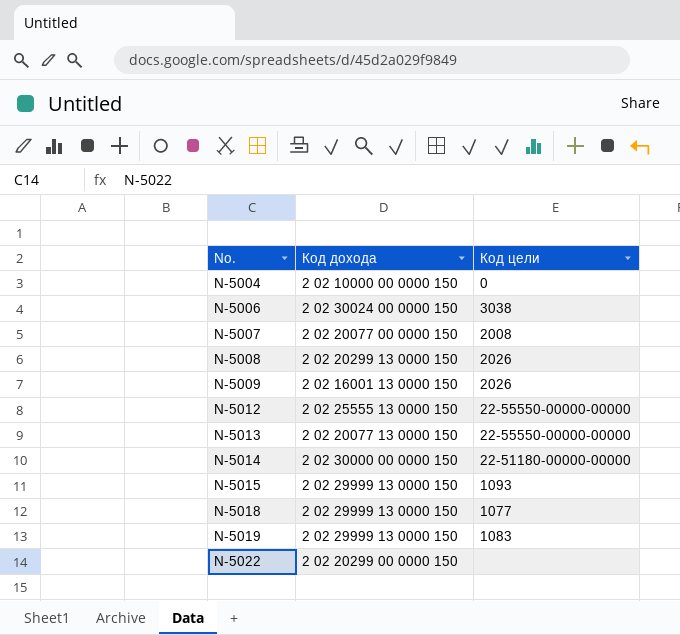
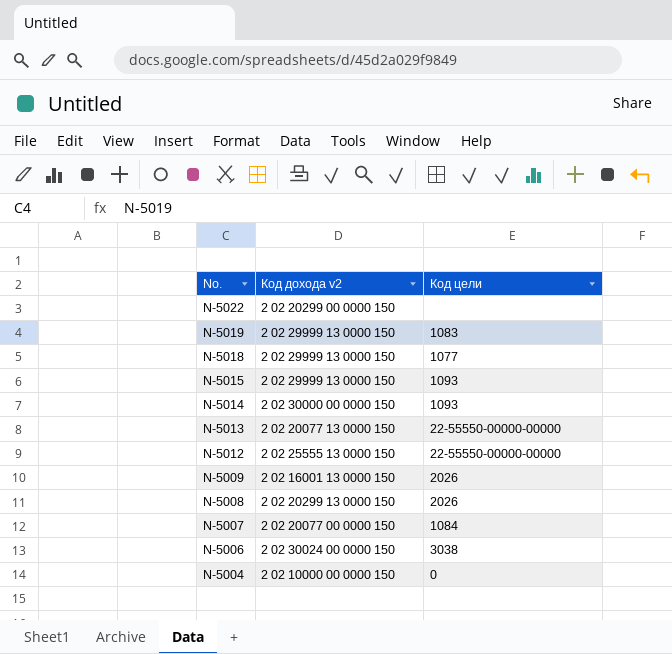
row order: No. ascending -> No. descending
column name: Код дохода -> Код дохода v2
N-5014 | Код цели: 22-51180-00000-00000 -> 1093
N-5007 | Код цели: 2008 -> 1084

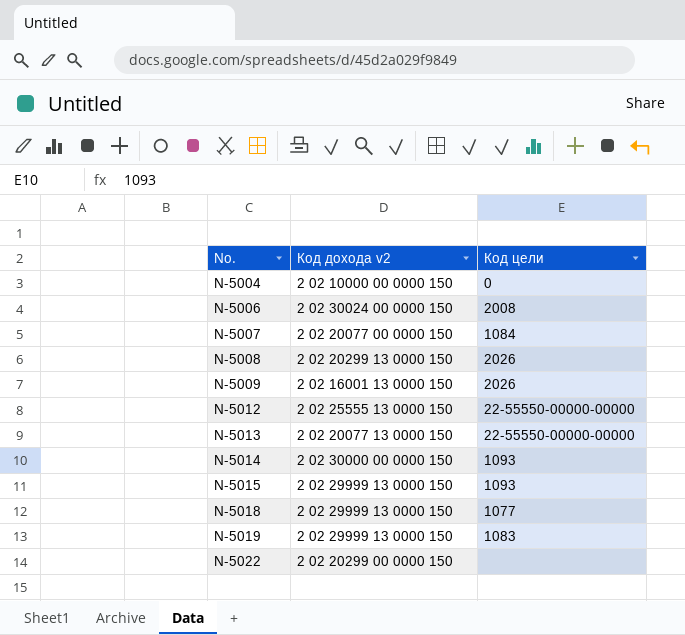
row order: No. descending -> No. ascending
N-5006 | Код цели: 3038 -> 2008

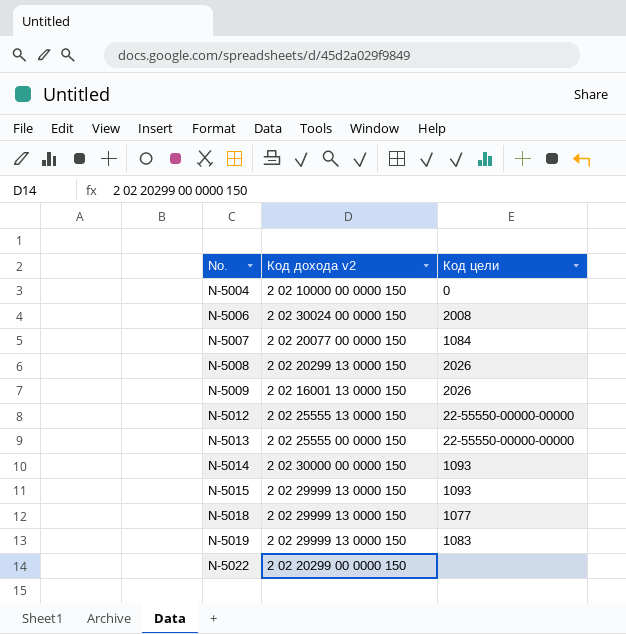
N-5013 | Код дохода v2: 2 02 20077 13 0000 150 -> 2 02 25555 00 0000 150

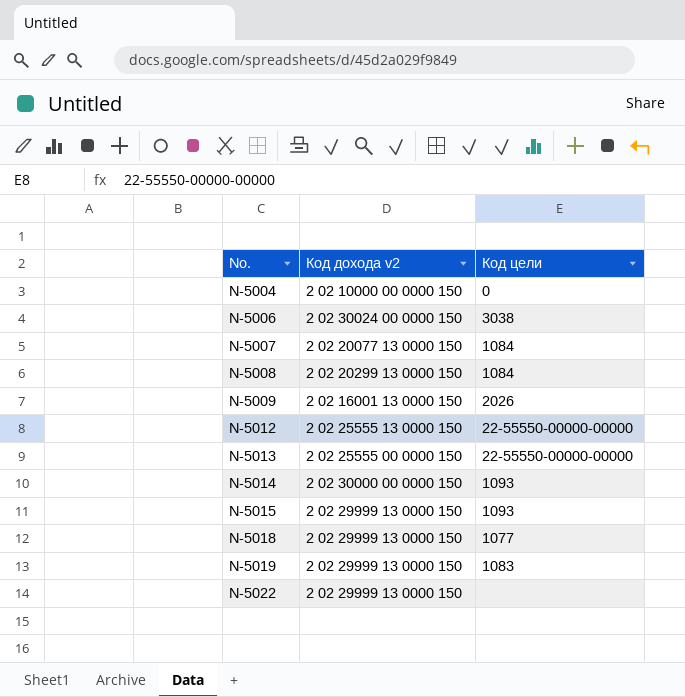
N-5006 | Код цели: 2008 -> 3038
N-5007 | Код дохода v2: 2 02 20077 00 0000 150 -> 2 02 20077 13 0000 150
N-5008 | Код цели: 2026 -> 1084
N-5022 | Код дохода v2: 2 02 20299 00 0000 150 -> 2 02 29999 13 0000 150

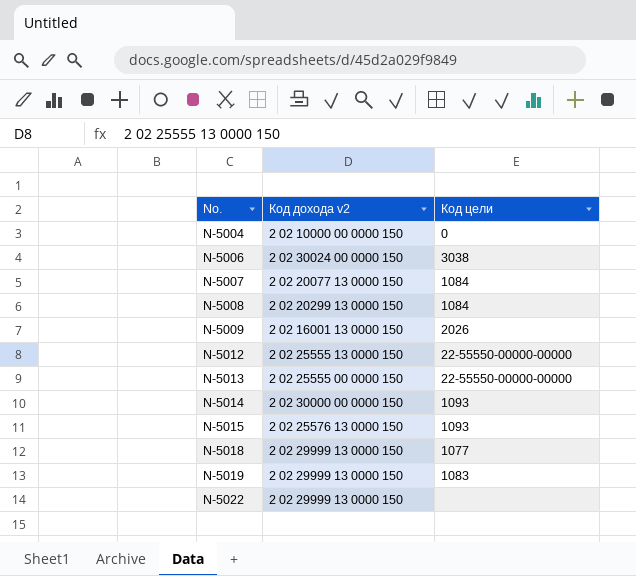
N-5015 | Код дохода v2: 2 02 29999 13 0000 150 -> 2 02 25576 13 0000 150

